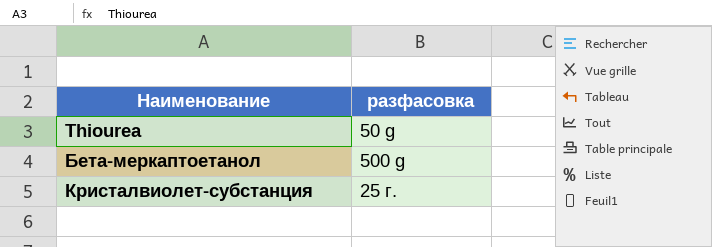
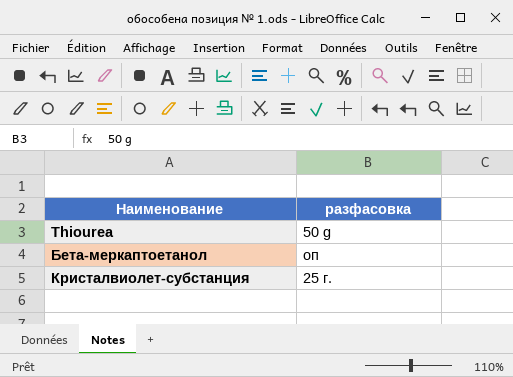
Бета-меркаптоетанол | разфасовка: 500 g -> оп

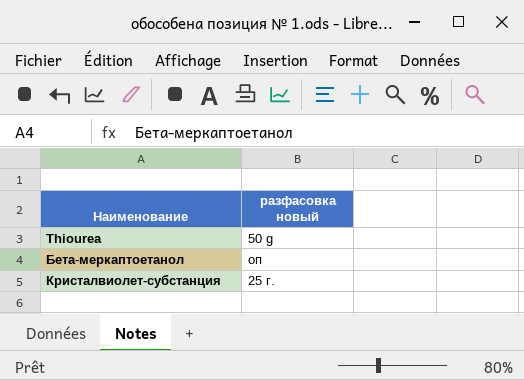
column name: разфасовка -> разфасовка новый

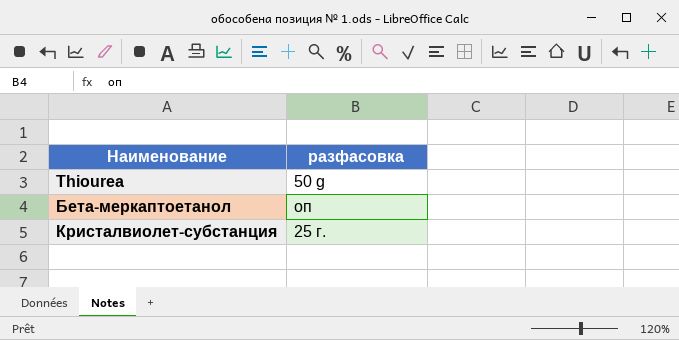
column name: разфасовка новый -> разфасовка

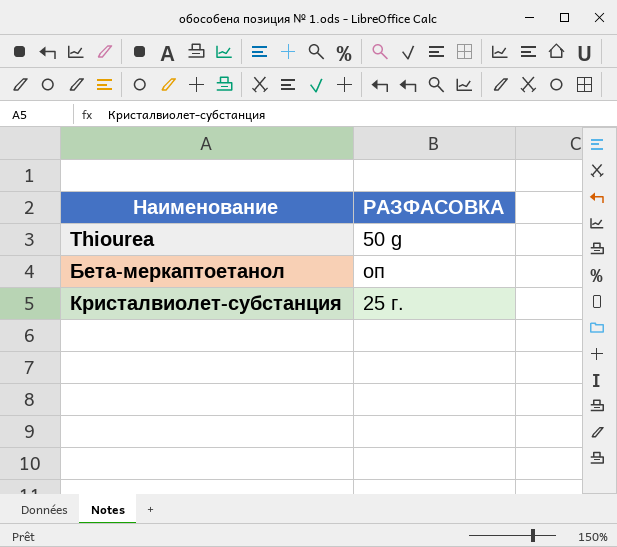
column name: разфасовка -> РАЗФАСОВКА

